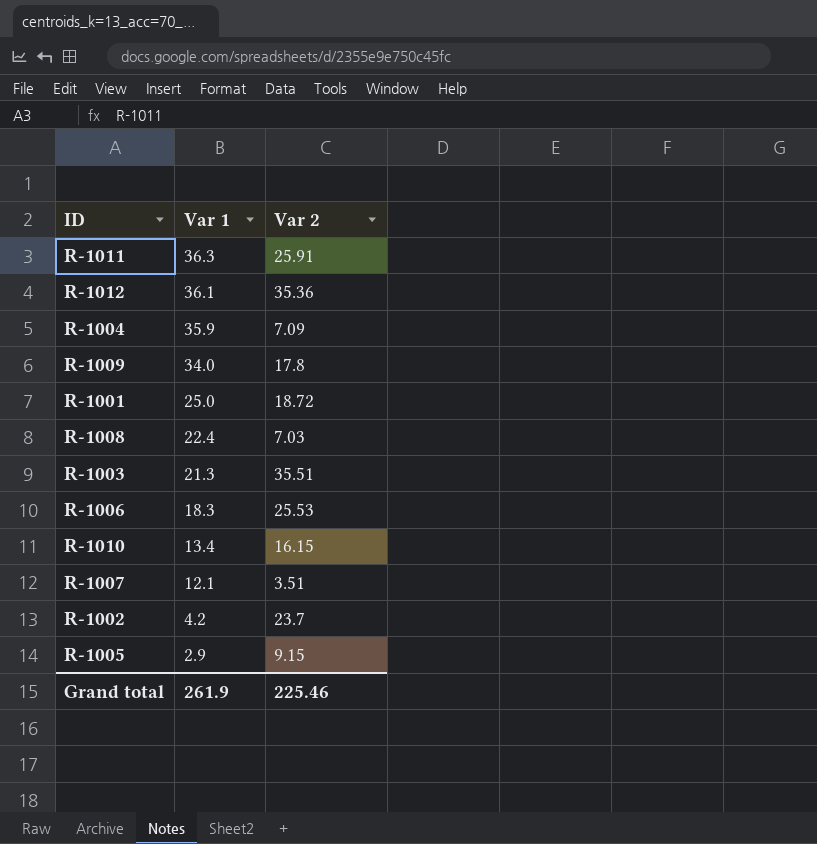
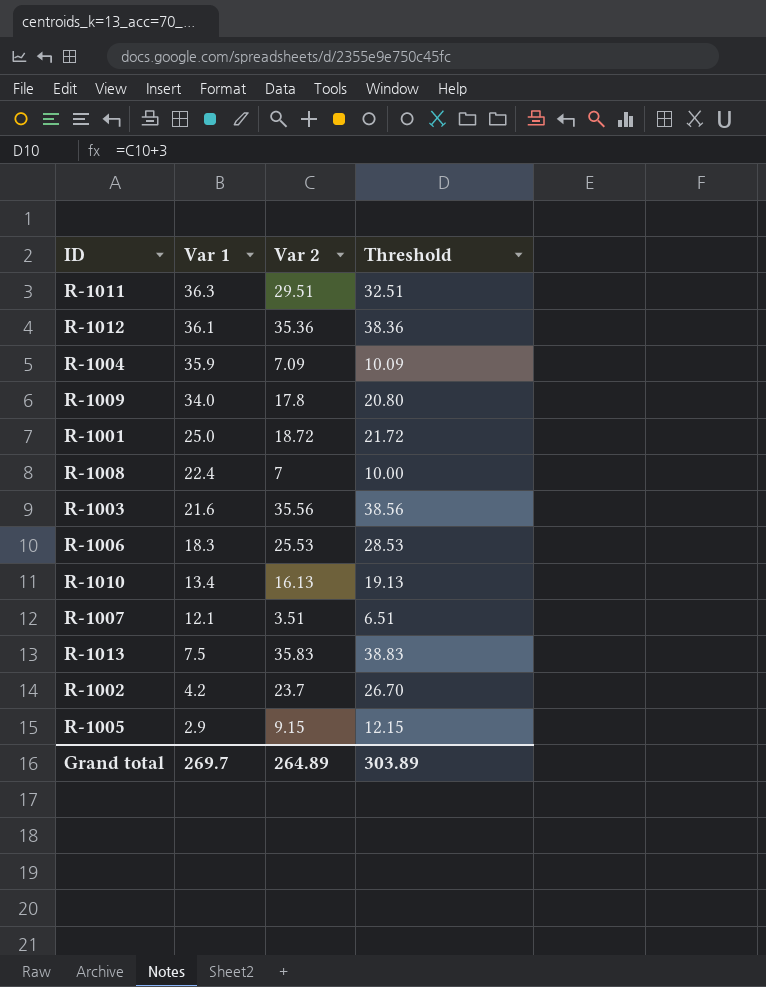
column Threshold | formula: none -> [Var 2] + 3
R-1011 | Var 2: 25.91 -> 29.51
R-1008 | Var 2: 7.03 -> 7
R-1003 | Var 1: 21.3 -> 21.6
R-1003 | Var 2: 35.51 -> 35.56
R-1010 | Var 2: 16.15 -> 16.13
row R-1013: none -> 7.5 | 35.83 | 38.83
Grand total | Var 1: 261.9 -> 269.7
Grand total | Var 2: 225.46 -> 264.89

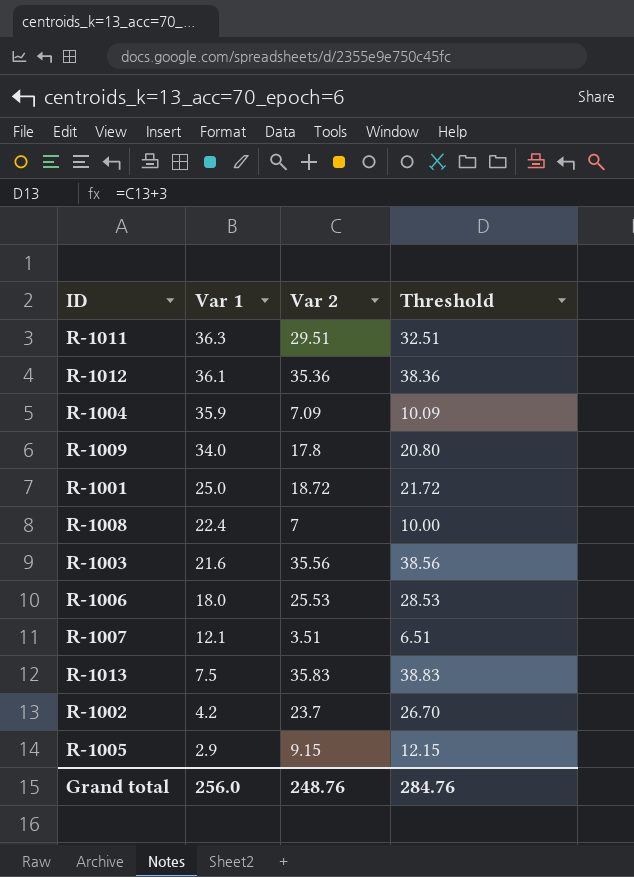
row R-1010: 13.4 | 16.13 | 19.13 -> none
R-1006 | Var 1: 18.3 -> 18.0
Grand total | Var 1: 269.7 -> 256.0
Grand total | Var 2: 264.89 -> 248.76
Grand total | Threshold: 303.89 -> 284.76

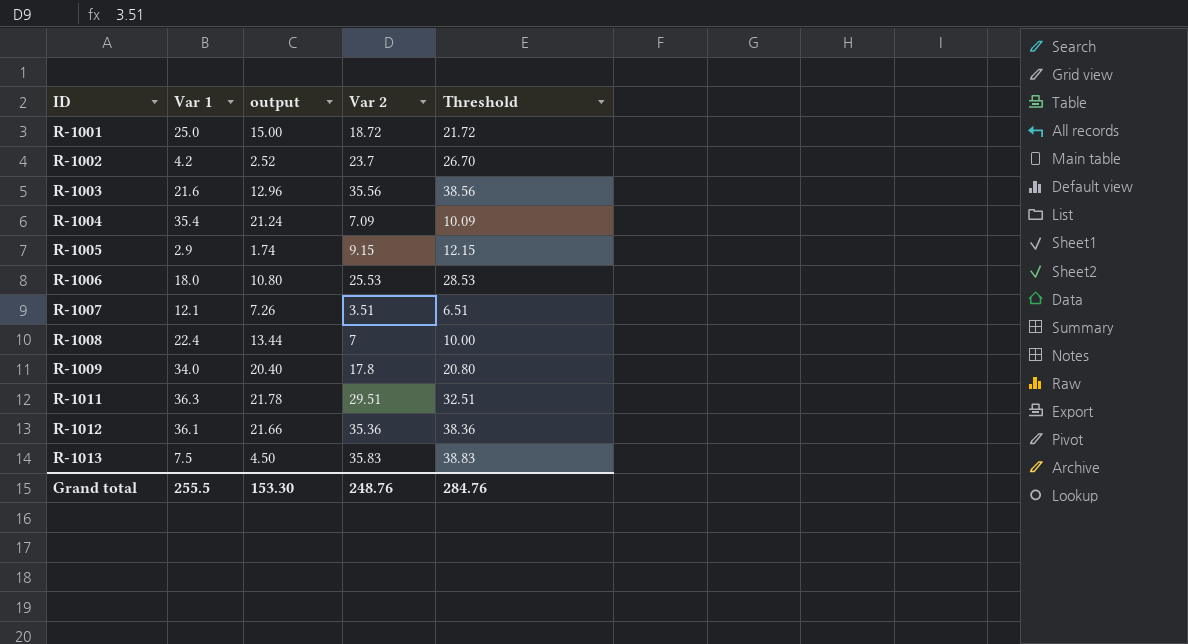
row order: Var 1 descending -> ID ascending
column output | formula: none -> [Var 1] * 0.6
R-1004 | Var 1: 35.9 -> 35.4
Grand total | Var 1: 256.0 -> 255.5

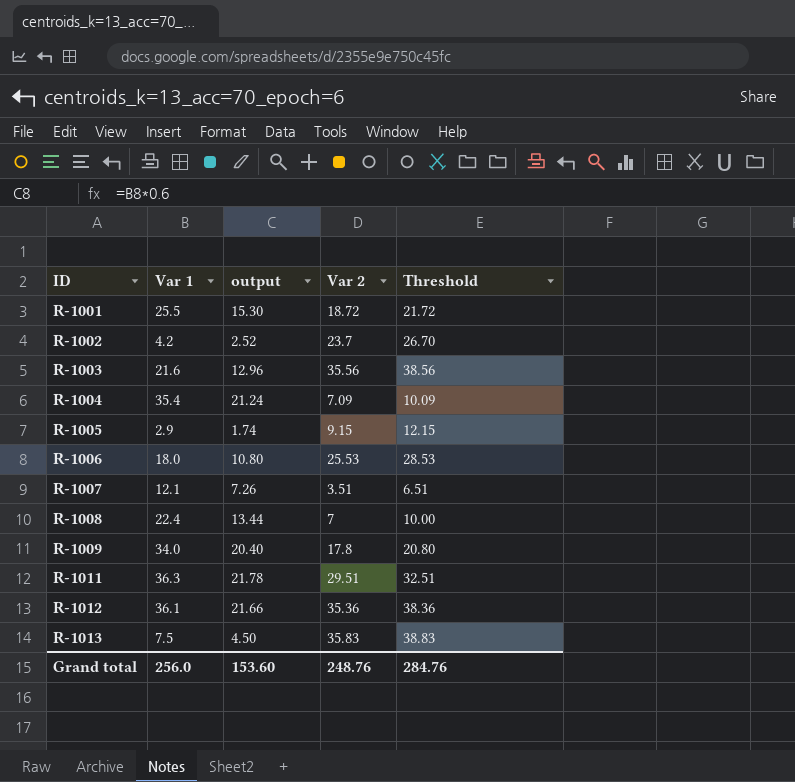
R-1001 | Var 1: 25.0 -> 25.5
R-1001 | output: 15.00 -> 15.30
Grand total | Var 1: 255.5 -> 256.0
Grand total | output: 153.30 -> 153.60

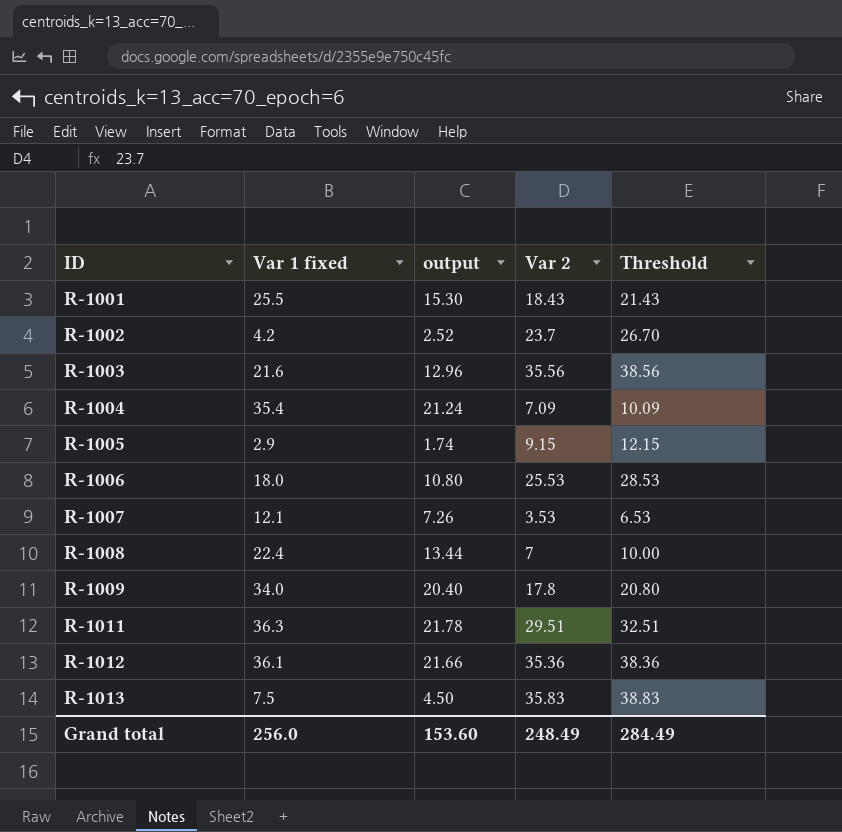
column name: Var 1 -> Var 1 fixed
R-1001 | Var 2: 18.72 -> 18.43
R-1001 | Threshold: 21.72 -> 21.43
R-1007 | Var 2: 3.51 -> 3.53
R-1007 | Threshold: 6.51 -> 6.53
Grand total | Var 2: 248.76 -> 248.49
Grand total | Threshold: 284.76 -> 284.49

